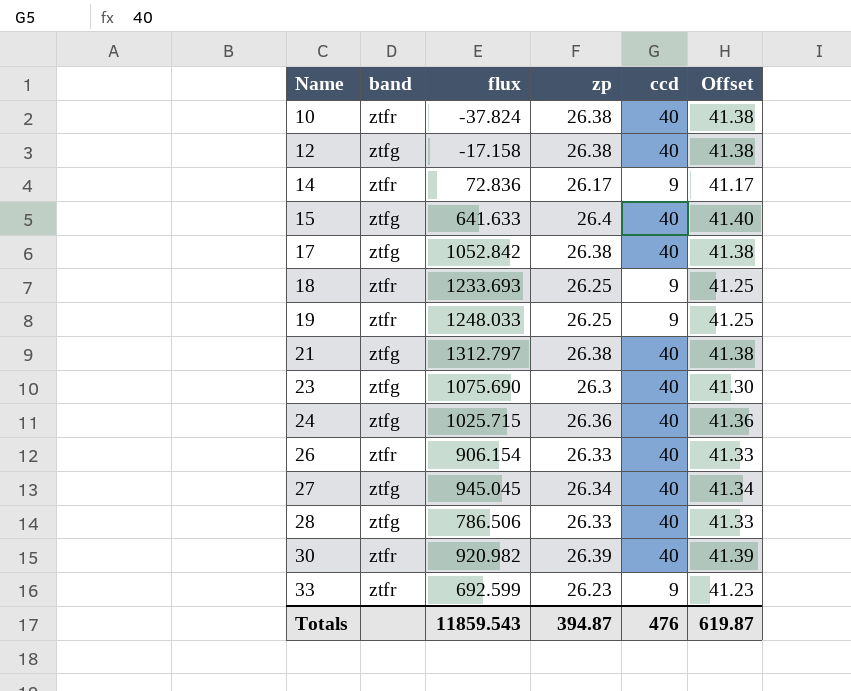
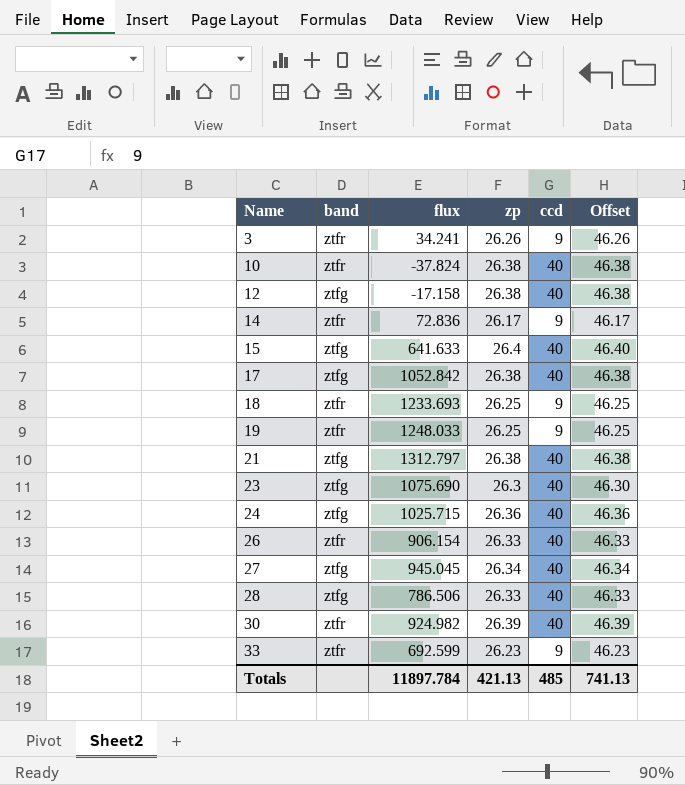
column Offset | formula: [zp] + 15 -> [zp] + 20
row 3: none -> ztfr | 34.241 | 26.26 | 9 | 46.26
30 | flux: 920.982 -> 924.982
Totals | flux: 11859.543 -> 11897.784
Totals | zp: 394.87 -> 421.13
Totals | ccd: 476 -> 485
Totals | Offset: 619.87 -> 741.13

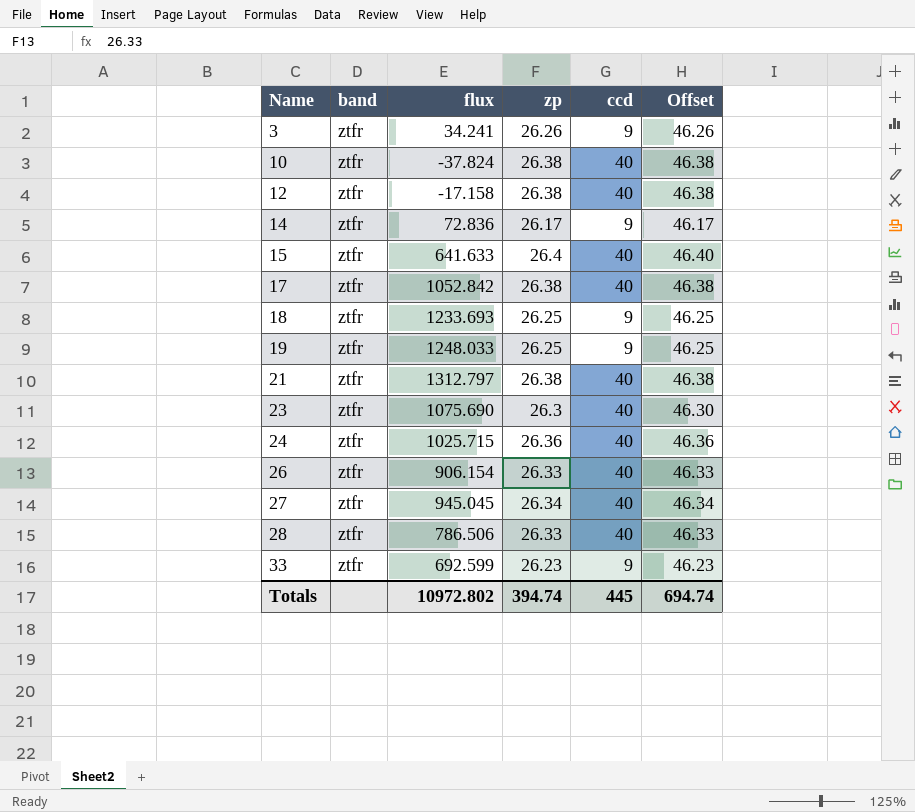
row 30: ztfr | 924.982 | 26.39 | 40 | 46.39 -> none
12 | band: ztfg -> ztfr
15 | band: ztfg -> ztfr
17 | band: ztfg -> ztfr
21 | band: ztfg -> ztfr
23 | band: ztfg -> ztfr
24 | band: ztfg -> ztfr
27 | band: ztfg -> ztfr
28 | band: ztfg -> ztfr
Totals | flux: 11897.784 -> 10972.802
Totals | zp: 421.13 -> 394.74
Totals | ccd: 485 -> 445
Totals | Offset: 741.13 -> 694.74

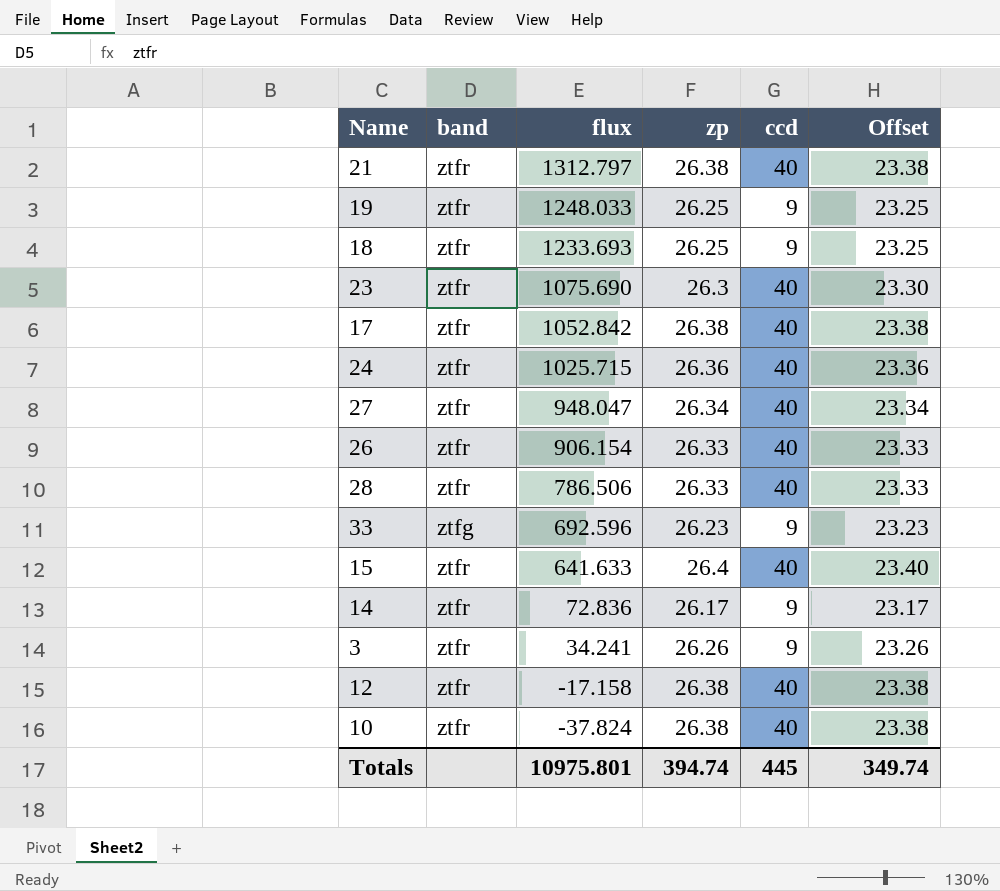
row order: Name ascending -> flux descending
column Offset | formula: [zp] + 20 -> [zp] - 3
27 | flux: 945.045 -> 948.047
33 | band: ztfr -> ztfg
33 | flux: 692.599 -> 692.596
Totals | flux: 10972.802 -> 10975.801
Totals | Offset: 694.74 -> 349.74

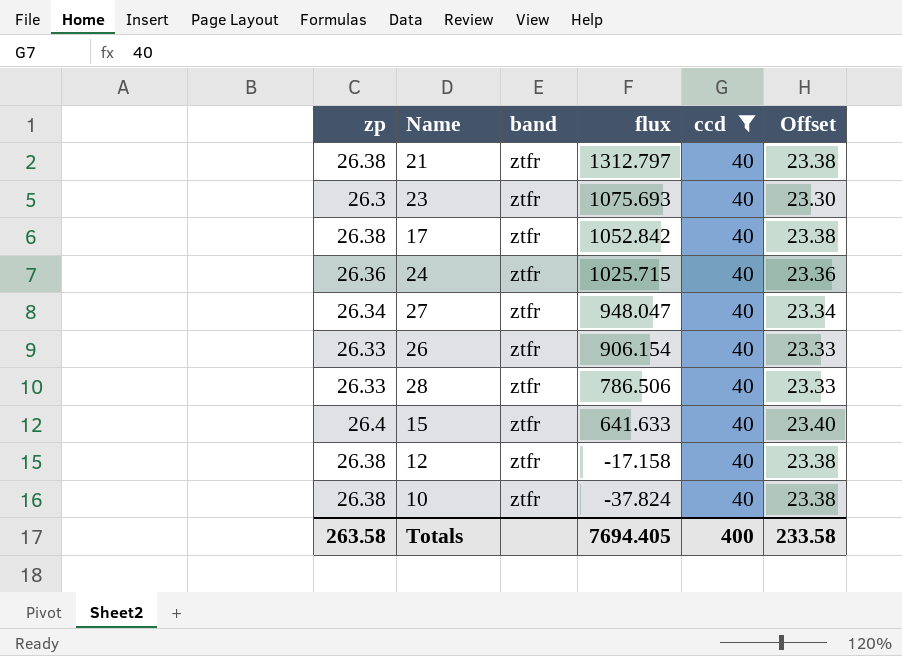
filter: none -> ccd = 40
column zp | position: 4 -> 1
23 | flux: 1075.690 -> 1075.693
Totals | zp: 394.74 -> 263.58
Totals | flux: 10975.801 -> 7694.405
Totals | ccd: 445 -> 400
Totals | Offset: 349.74 -> 233.58

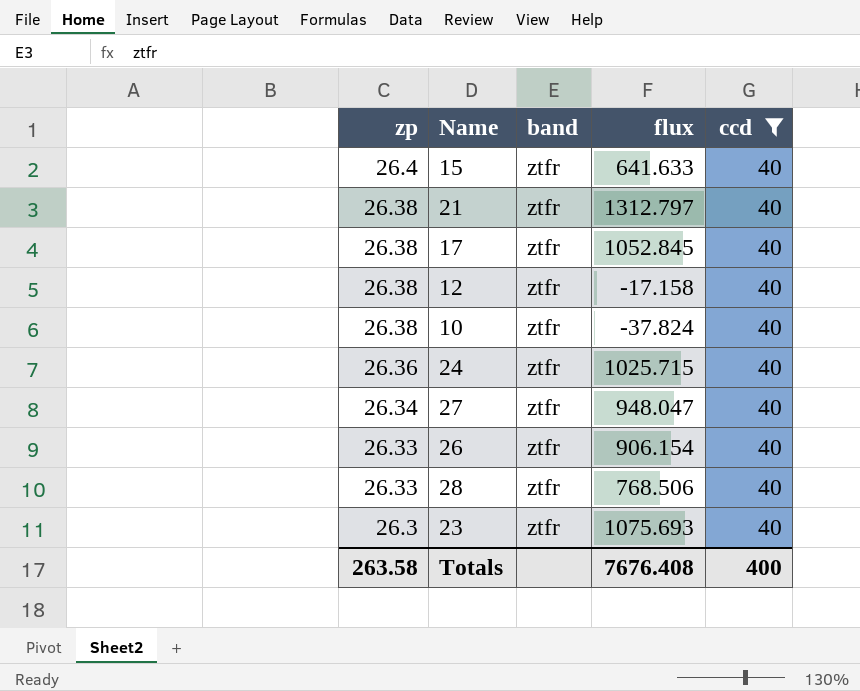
row order: flux descending -> zp descending
column Offset | formula: [zp] - 3 -> none
17 | flux: 1052.842 -> 1052.845
28 | flux: 786.506 -> 768.506
Totals | flux: 7694.405 -> 7676.408

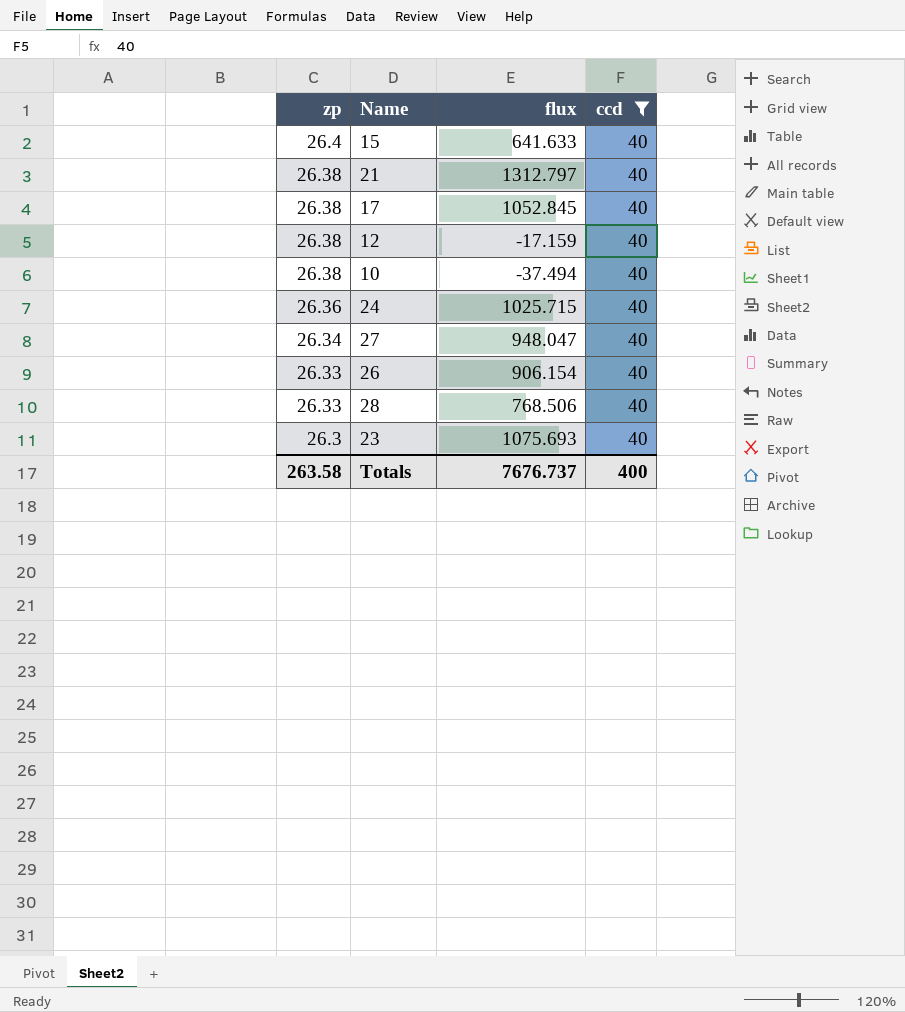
column band | position: 3 -> none
12 | flux: -17.158 -> -17.159
10 | flux: -37.824 -> -37.494
Totals | flux: 7676.408 -> 7676.737

